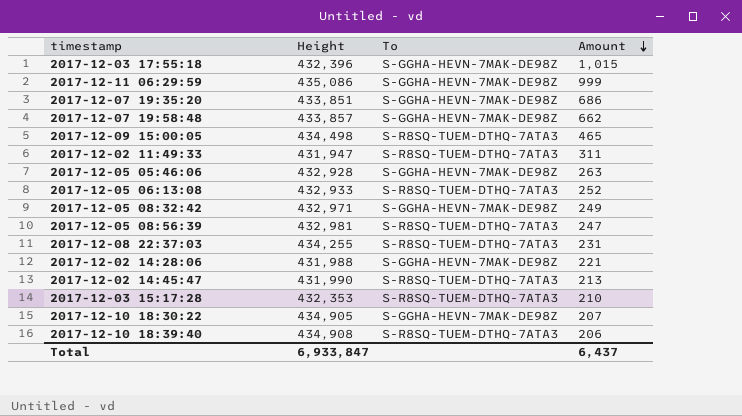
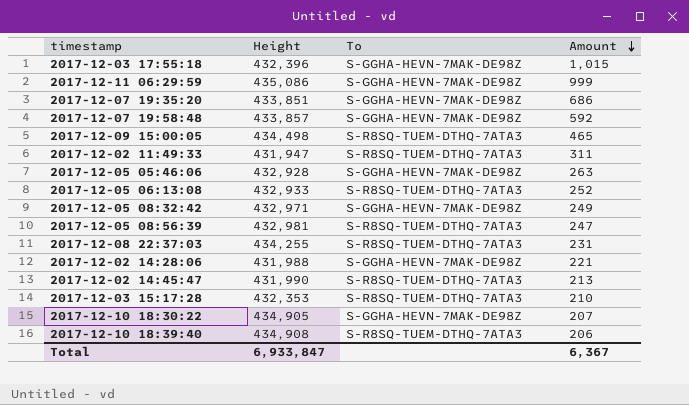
2017-12-07 19:58:48 | Amount: 662 -> 592
Total | Amount: 6,437 -> 6,367

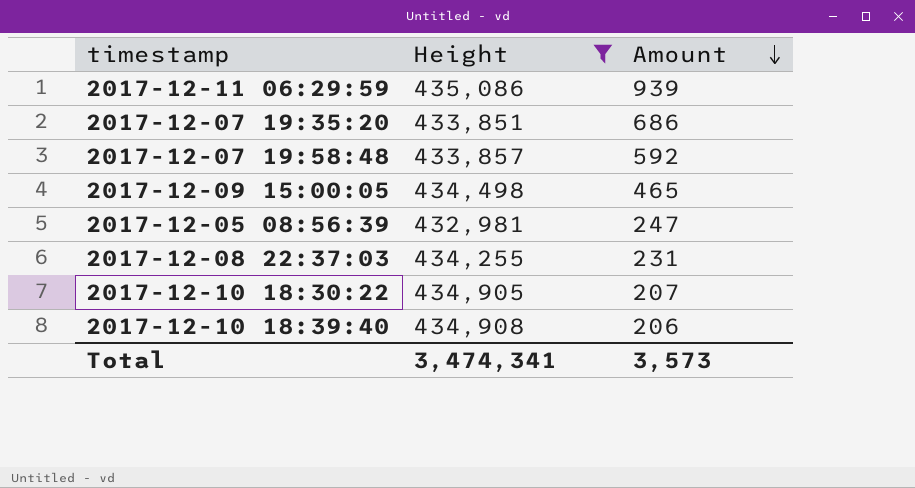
filter: none -> Height >= 432,981
column To | position: 3 -> none
2017-12-11 06:29:59 | Amount: 999 -> 939
Total | Height: 6,933,847 -> 3,474,341
Total | Amount: 6,367 -> 3,573

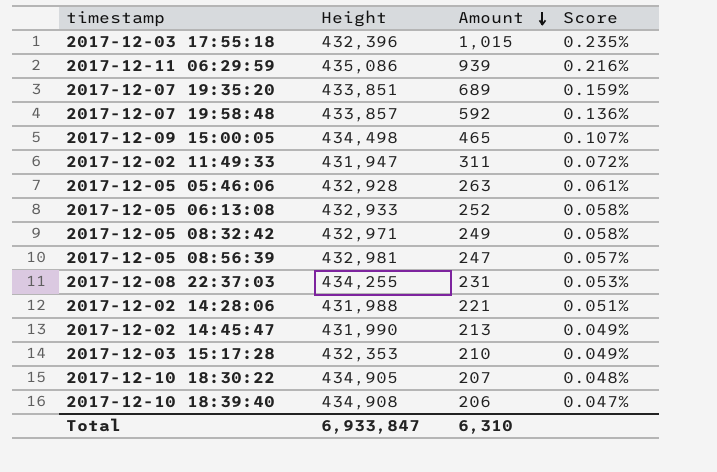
filter: Height >= 432,981 -> none
column Score | formula: none -> [Amount] / [Height]
2017-12-07 19:35:20 | Amount: 686 -> 689
Total | Height: 3,474,341 -> 6,933,847
Total | Amount: 3,573 -> 6,310

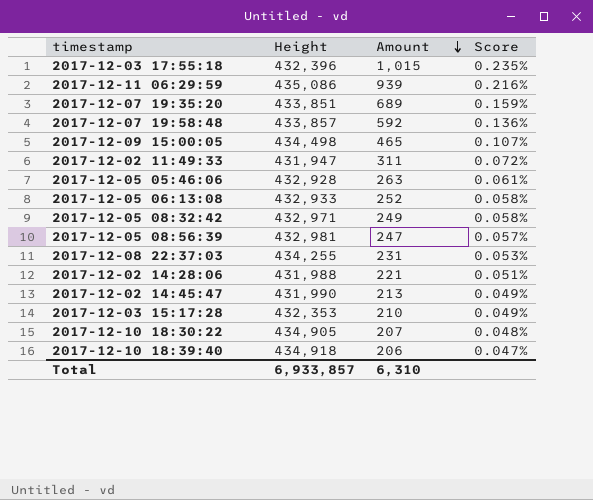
2017-12-10 18:39:40 | Height: 434,908 -> 434,918
Total | Height: 6,933,847 -> 6,933,857

